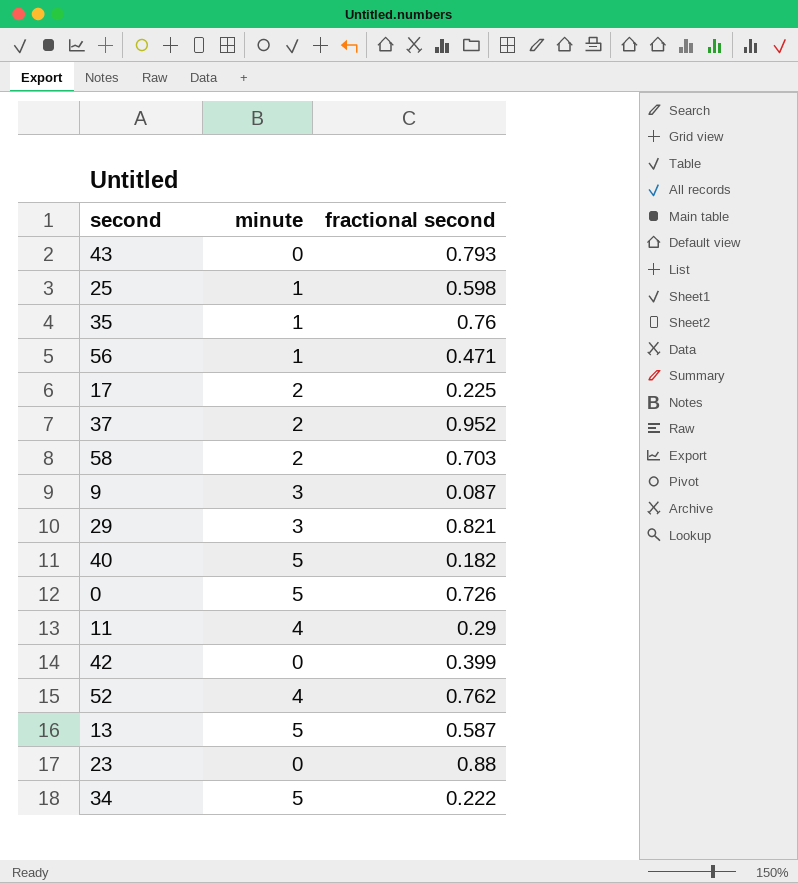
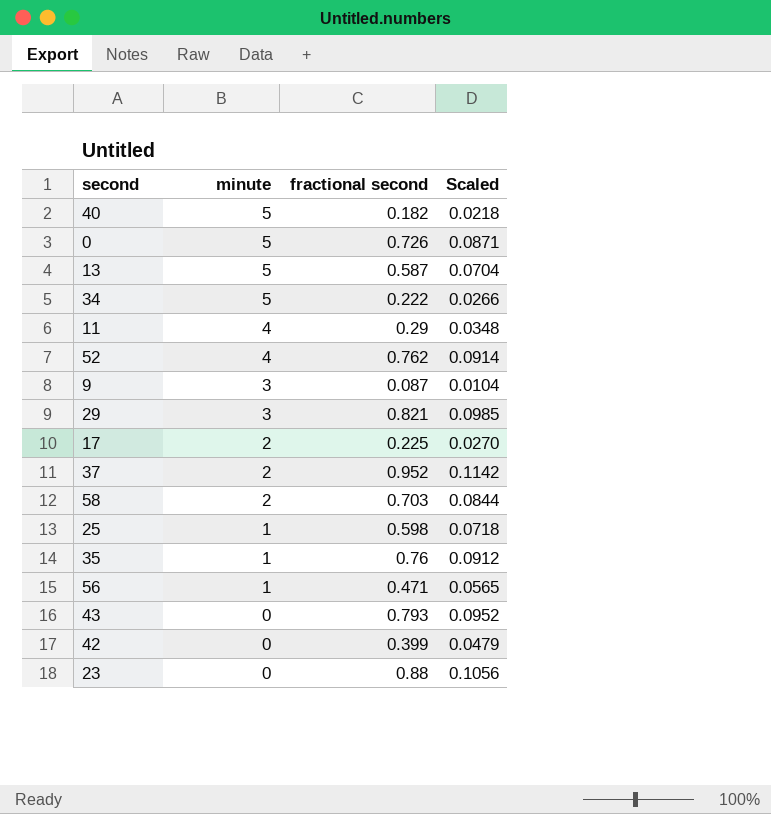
row order: none -> minute descending
column Scaled | formula: none -> [fractional second] * 0.12

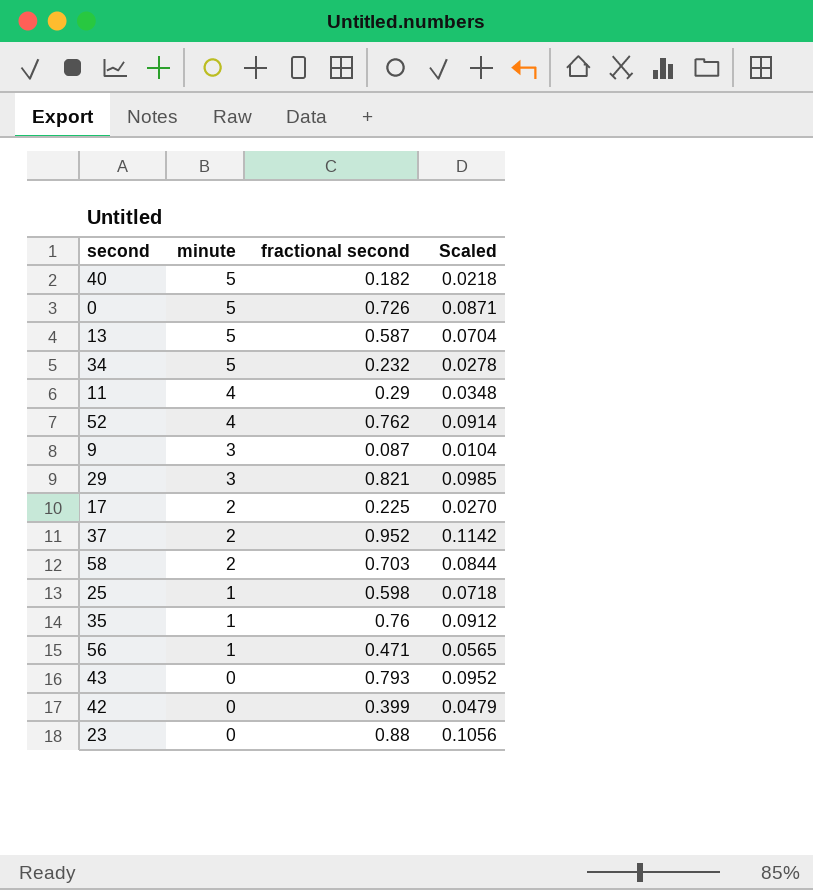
34 | fractional second: 0.222 -> 0.232
34 | Scaled: 0.0266 -> 0.0278

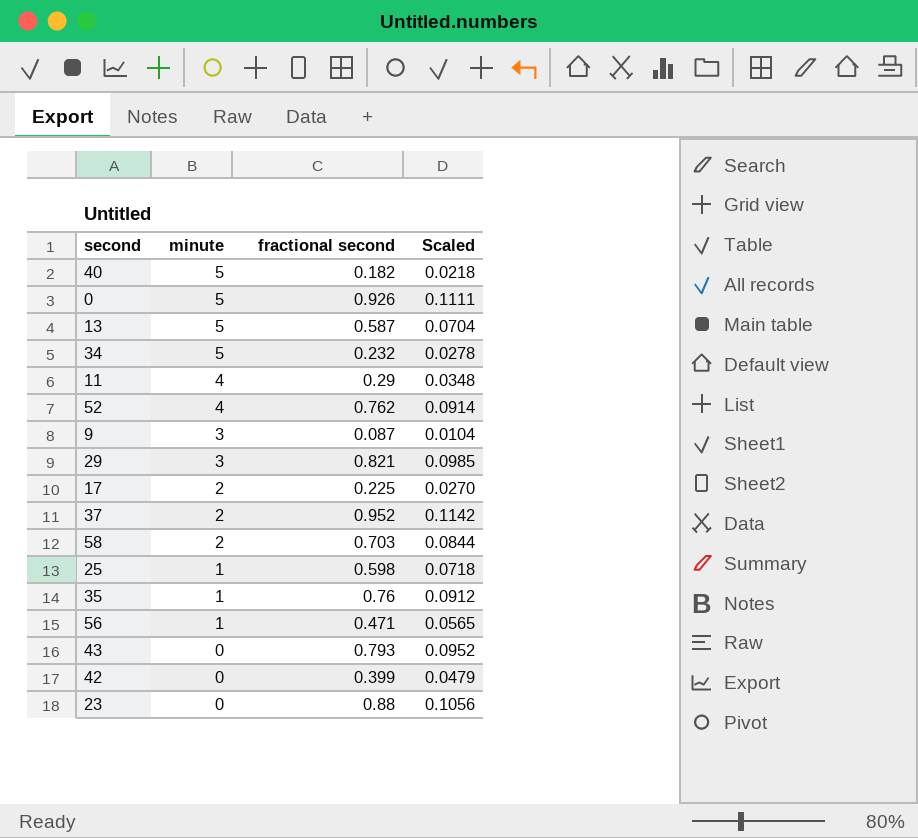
0 | fractional second: 0.726 -> 0.926
0 | Scaled: 0.0871 -> 0.1111

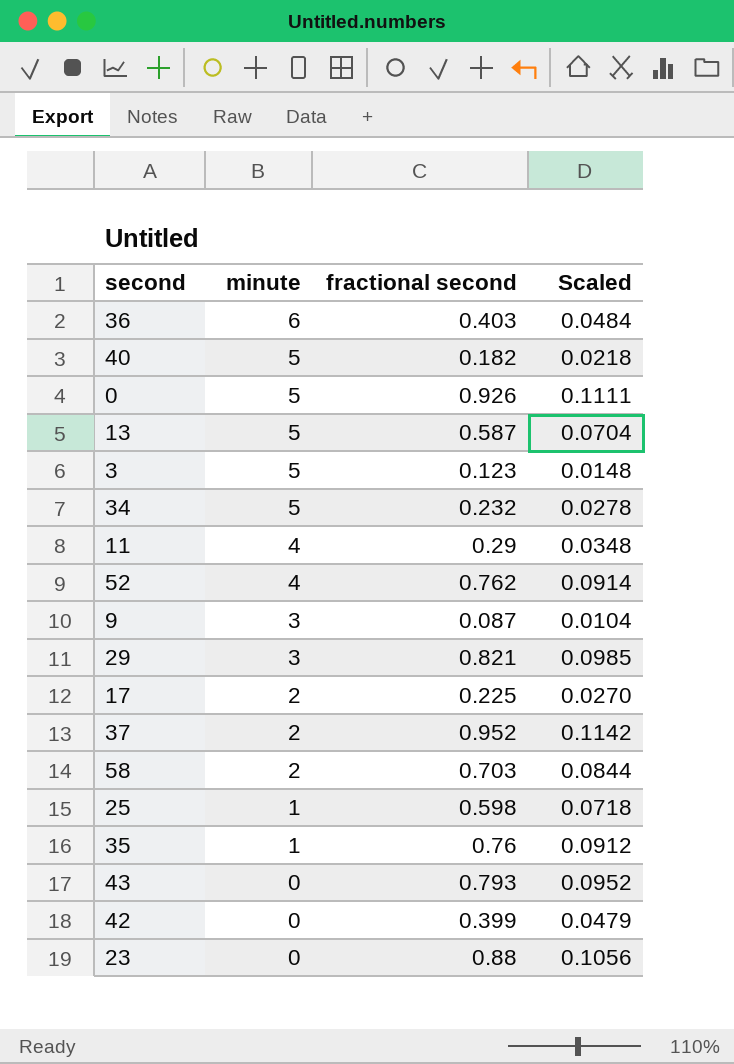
row 56: 1 | 0.471 | 0.0565 -> none
row 36: none -> 6 | 0.403 | 0.0484
row 3: none -> 5 | 0.123 | 0.0148

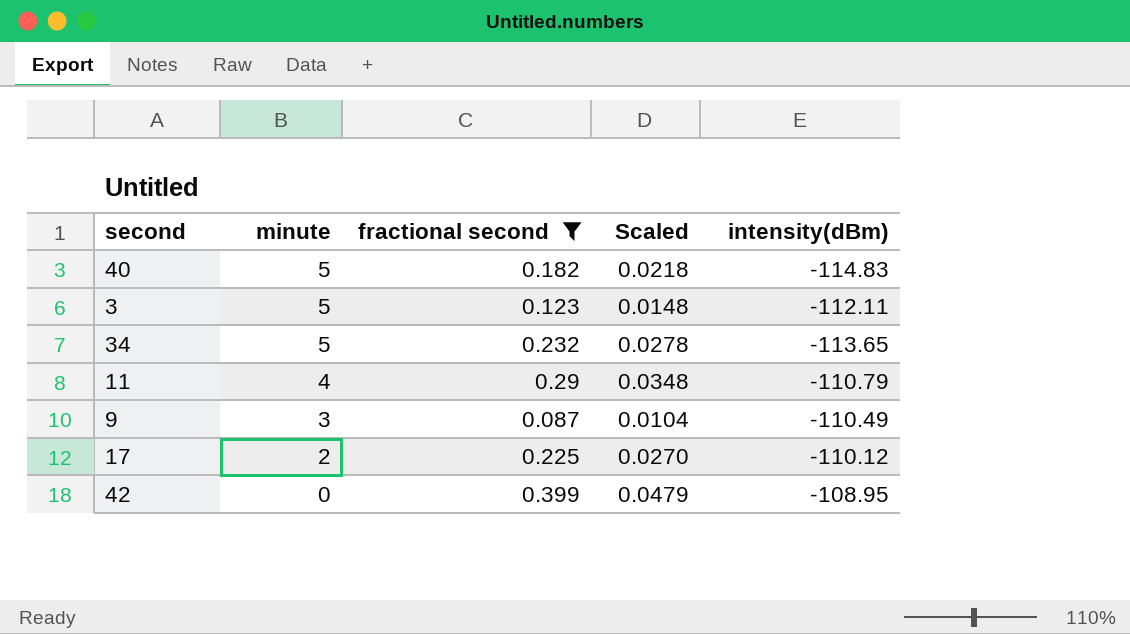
filter: none -> fractional second <= 0.399
column intensity(dBm) | position: none -> 5

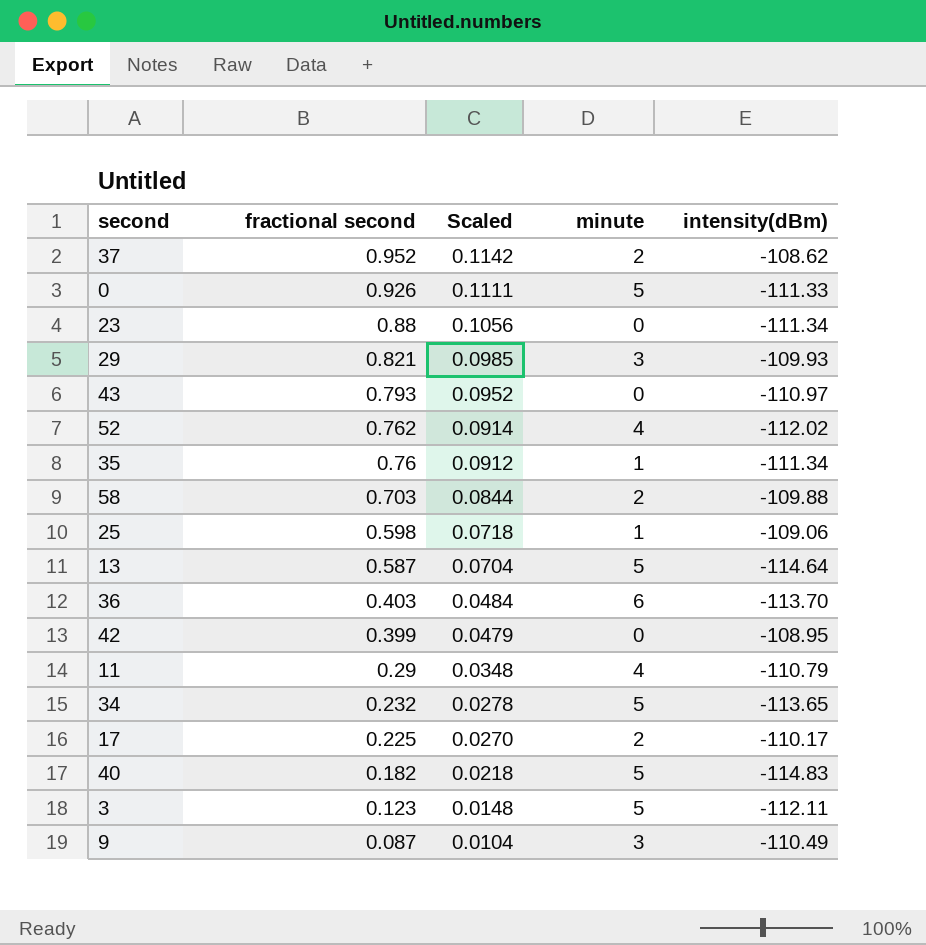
filter: fractional second <= 0.399 -> none
row order: minute descending -> fractional second descending
column minute | position: 2 -> 4
17 | intensity(dBm): -110.12 -> -110.17

